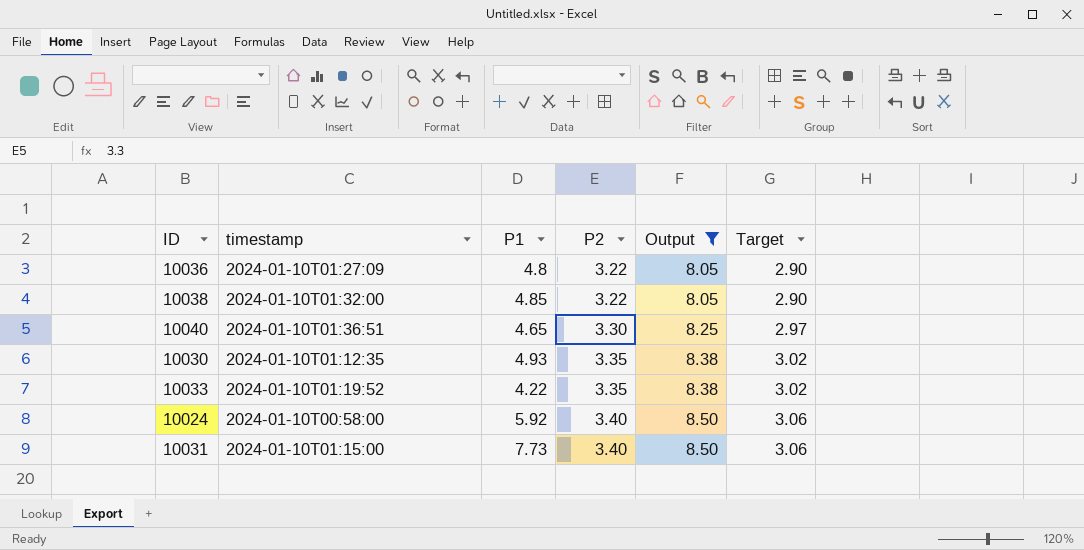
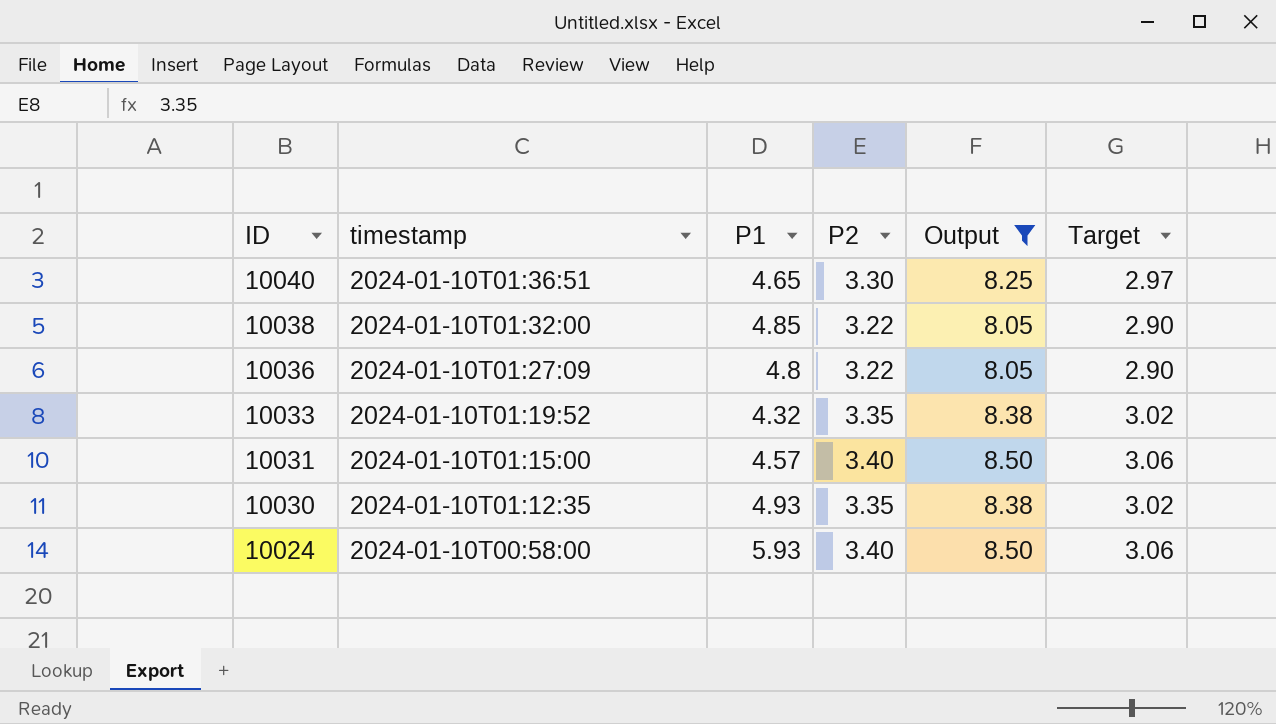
row order: P2 ascending -> ID descending
10033 | P1: 4.22 -> 4.32
10031 | P1: 7.73 -> 4.57
10024 | P1: 5.92 -> 5.93

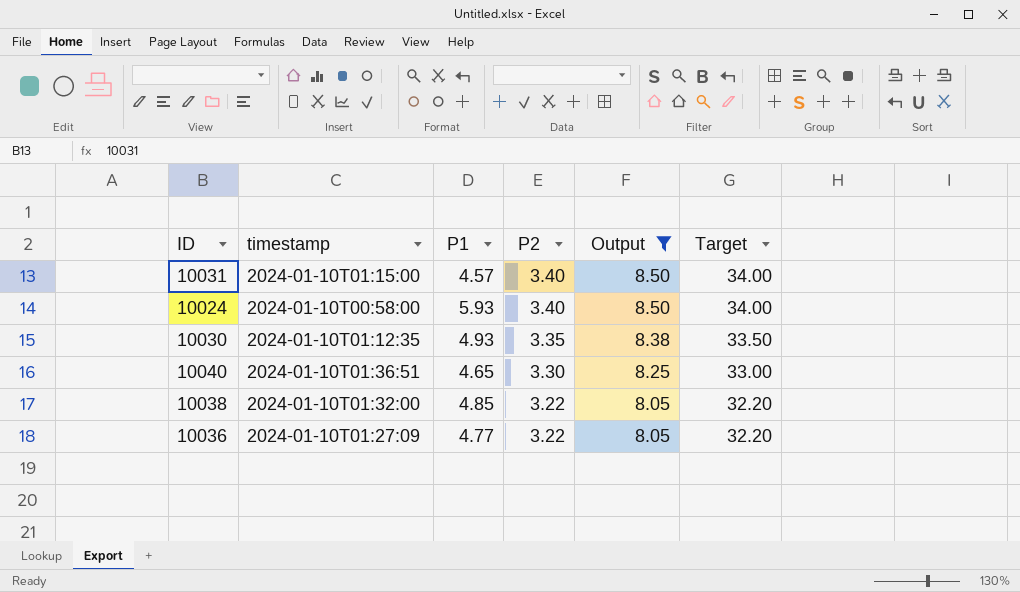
row order: ID descending -> P2 descending
column Target | formula: [P2] * 0.9 -> [P2] * 10
row 10033: 2024-01-10T01:19:52 | 4.32 | 3.35 | 8.38 | 3.02 -> none
10036 | P1: 4.8 -> 4.77

